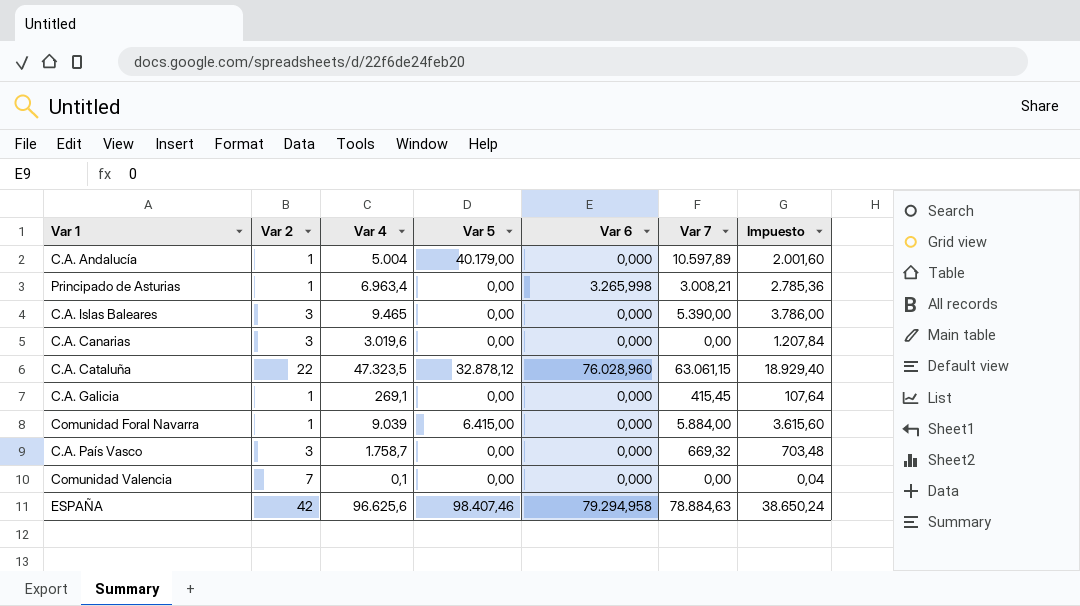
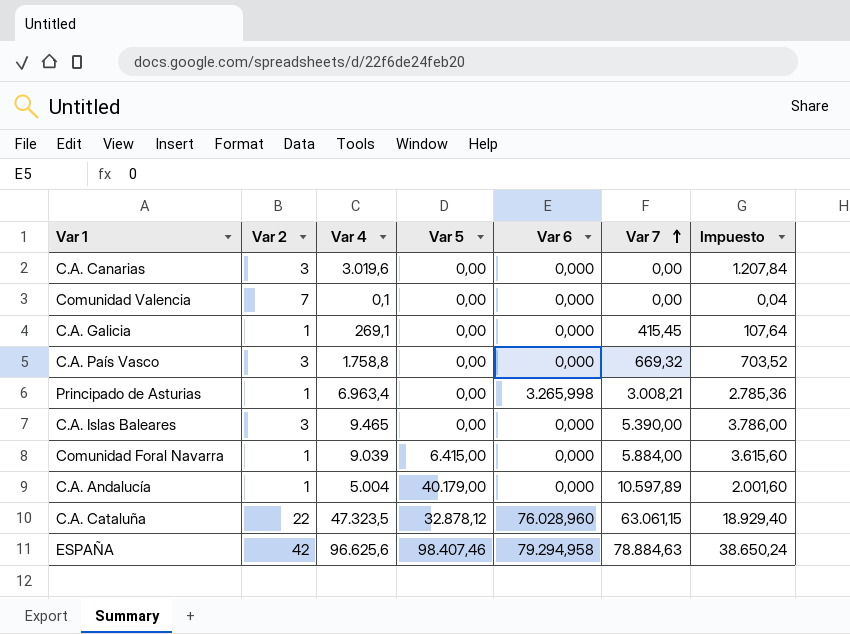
row order: none -> Var 7 ascending
C.A. País Vasco | Var 4: 1.758,7 -> 1.758,8
C.A. País Vasco | Impuesto: 703,48 -> 703,52

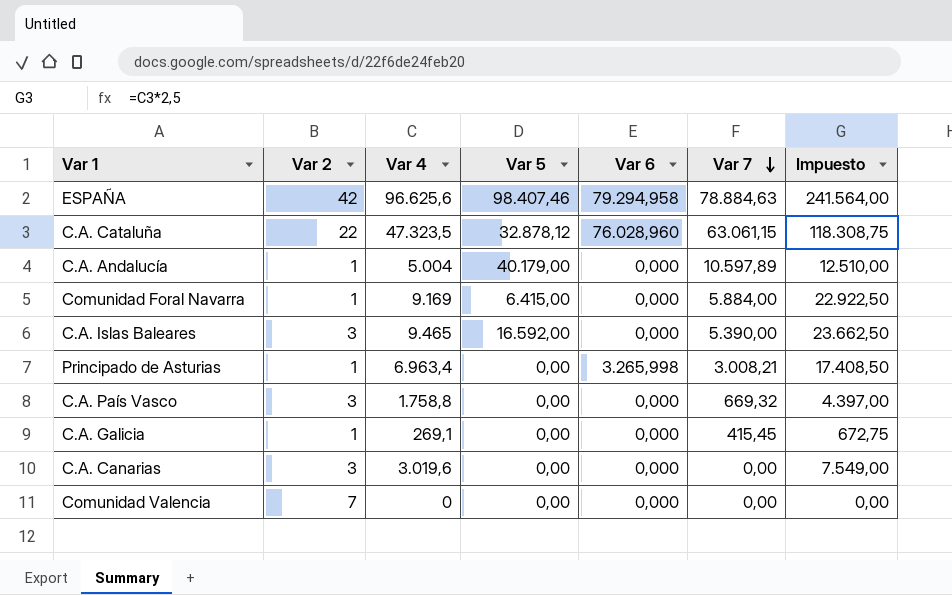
row order: Var 7 ascending -> Var 7 descending
column Impuesto | formula: [Var 4] * 0,4 -> [Var 4] * 2,5
Comunidad Foral Navarra | Var 4: 9.039 -> 9.169
C.A. Islas Baleares | Var 5: 0,00 -> 16.592,00
Comunidad Valencia | Var 4: 0,1 -> 0

